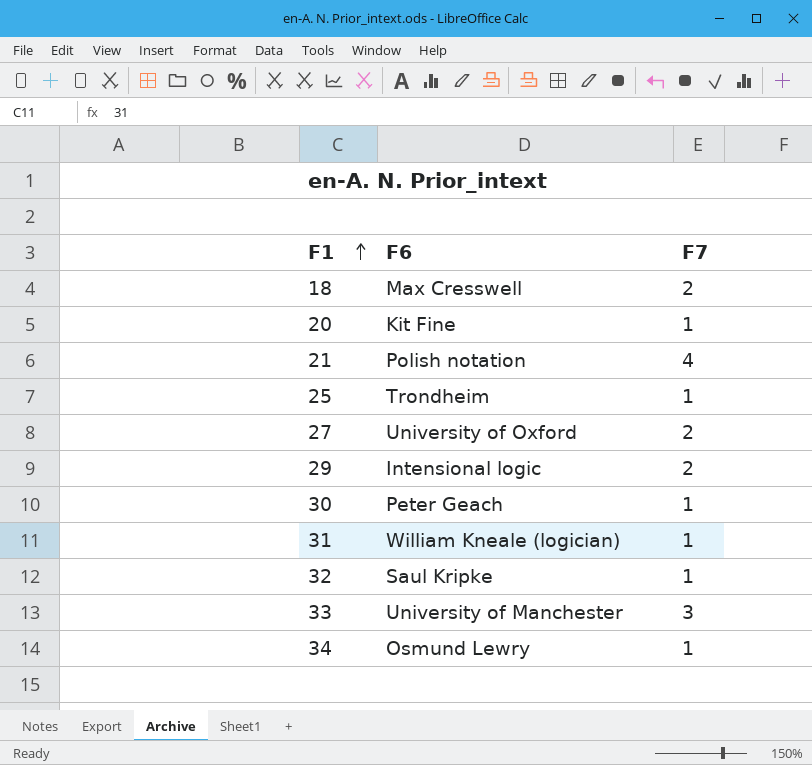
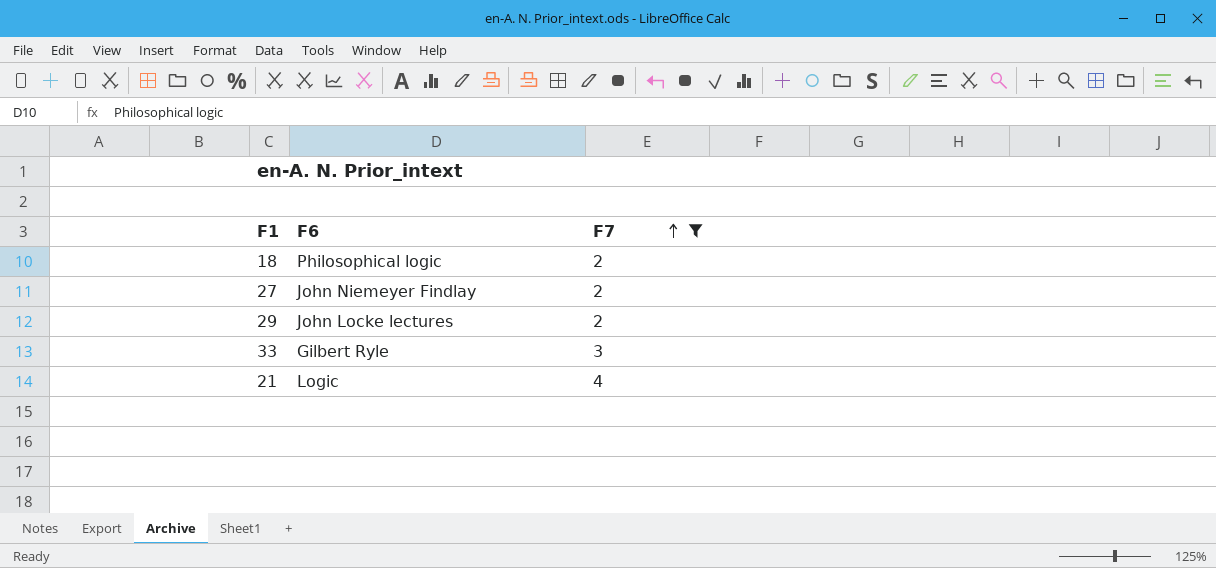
filter: none -> F7 != 1
row order: F1 ascending -> F7 ascending
18 | F6: Max Cresswell -> Philosophical logic
27 | F6: University of Oxford -> John Niemeyer Findlay
29 | F6: Intensional logic -> John Locke lectures
33 | F6: University of Manchester -> Gilbert Ryle
21 | F6: Polish notation -> Logic

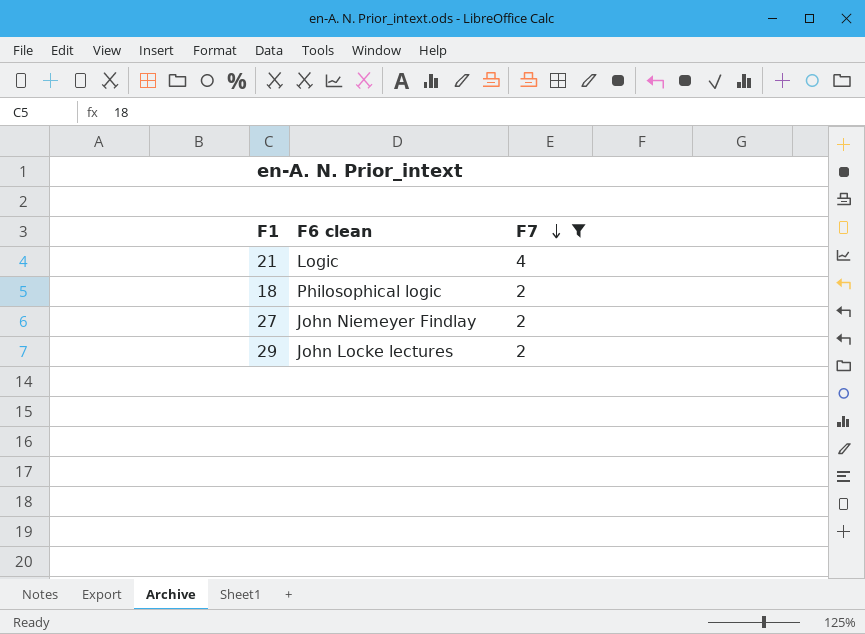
row order: F7 ascending -> F7 descending
column name: F6 -> F6 clean
row 33: Gilbert Ryle | 3 -> none

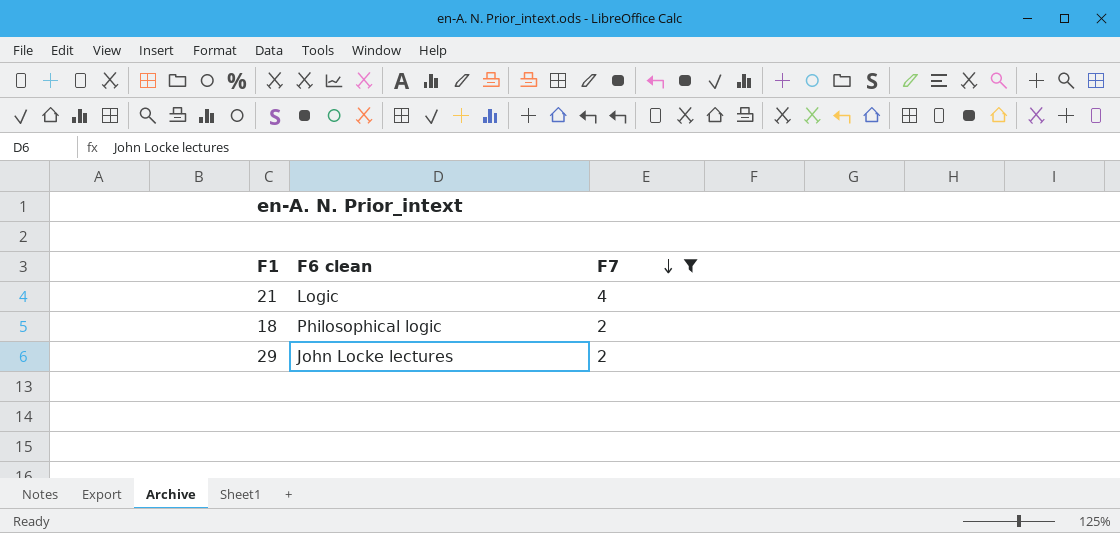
row 27: John Niemeyer Findlay | 2 -> none

